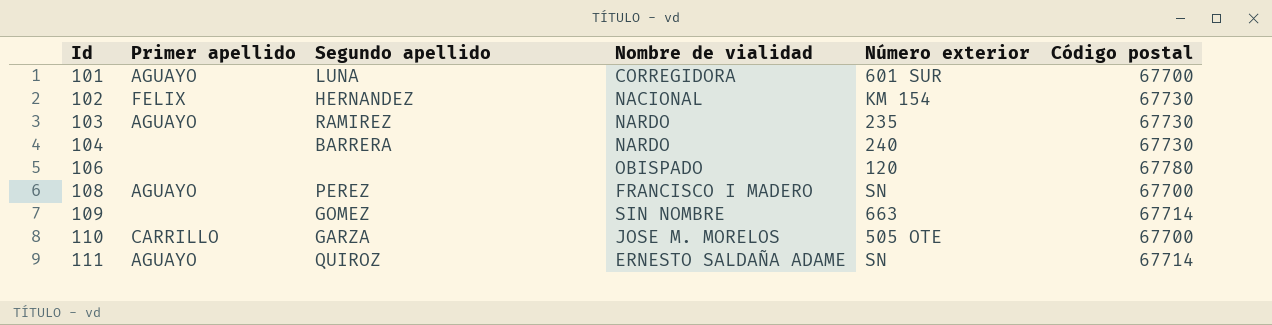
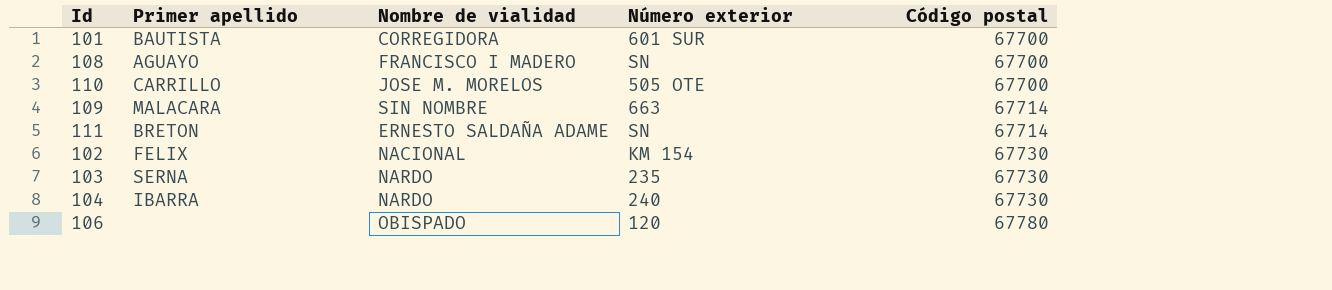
row order: Id ascending -> Código postal ascending
column Segundo apellido | position: 3 -> none
101 | Primer apellido: AGUAYO -> BAUTISTA
109 | Primer apellido: none -> MALACARA
111 | Primer apellido: AGUAYO -> BRETON
103 | Primer apellido: AGUAYO -> SERNA
104 | Primer apellido: none -> IBARRA

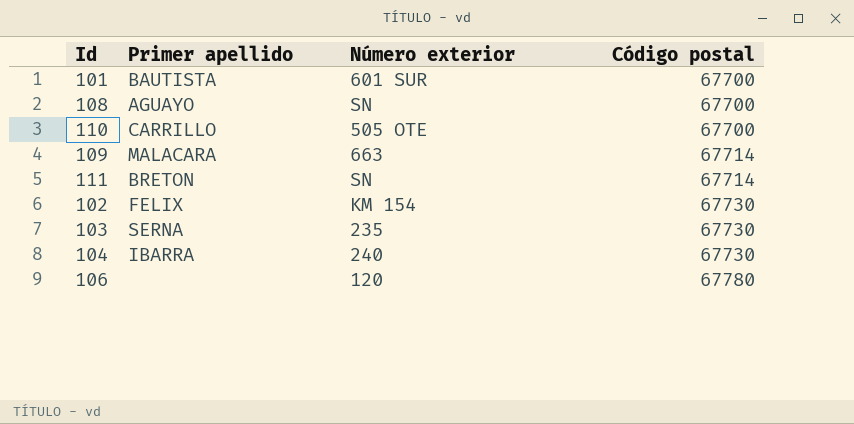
column Nombre de vialidad | position: 3 -> none

